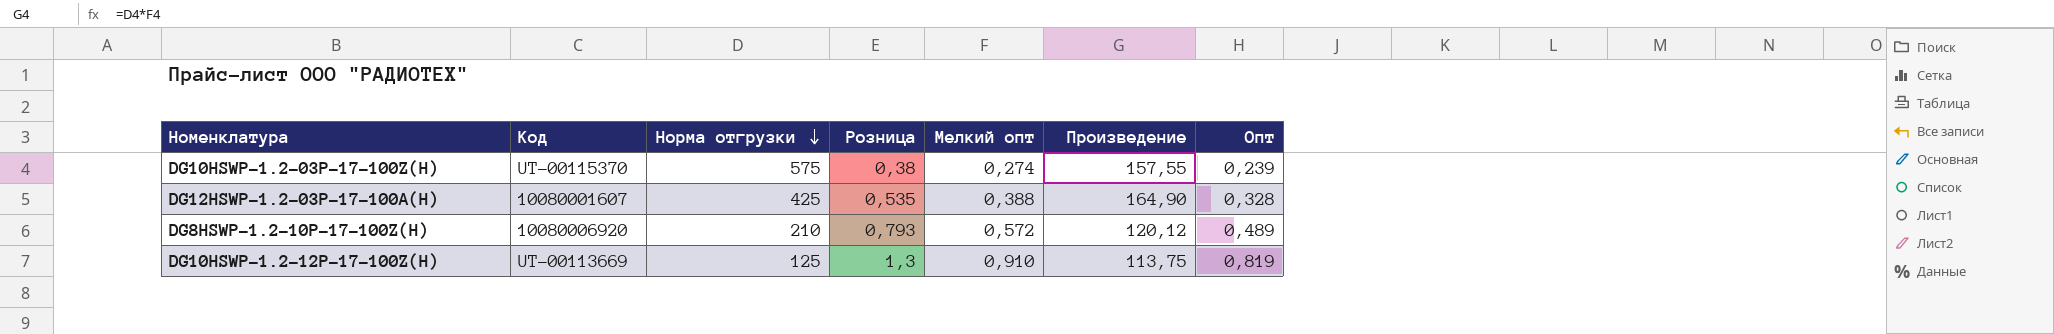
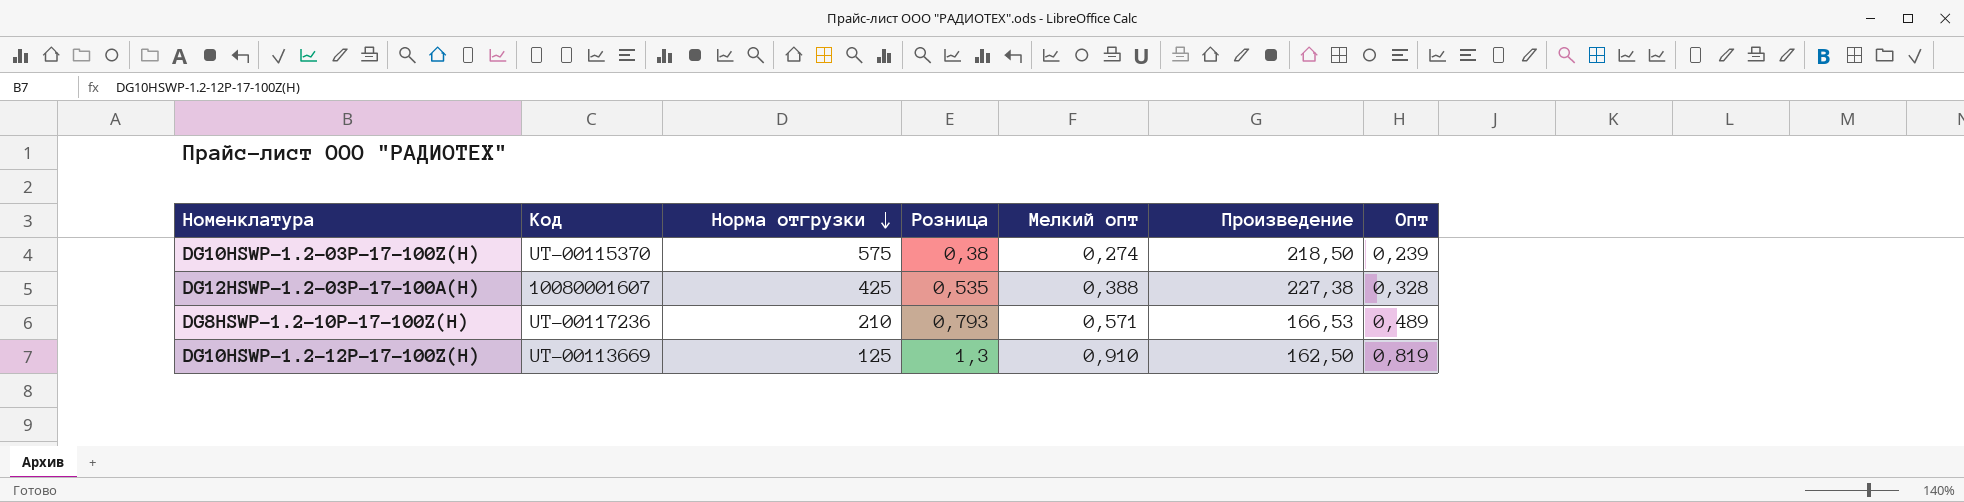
column Произведение | formula: [Норма отгрузки] * [Мелкий опт] -> [Норма отгрузки] * [Розница]
DG8HSWP-1.2-10P-17-100Z(H) | Код: 10080006920 -> UT-00117236
DG8HSWP-1.2-10P-17-100Z(H) | Мелкий опт: 0,572 -> 0,571

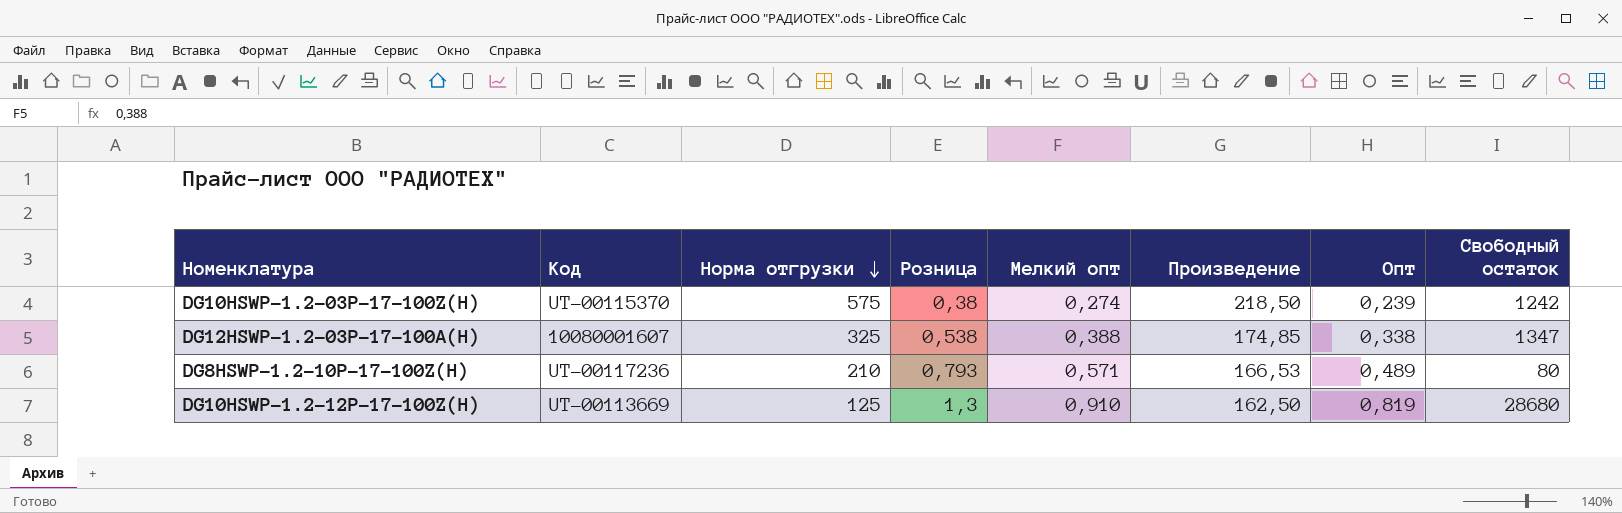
column Свободный остаток | position: none -> 8
DG12HSWP-1.2-03P-17-100A(H) | Норма отгрузки: 425 -> 325
DG12HSWP-1.2-03P-17-100A(H) | Розница: 0,535 -> 0,538
DG12HSWP-1.2-03P-17-100A(H) | Произведение: 227,38 -> 174,85
DG12HSWP-1.2-03P-17-100A(H) | Опт: 0,328 -> 0,338

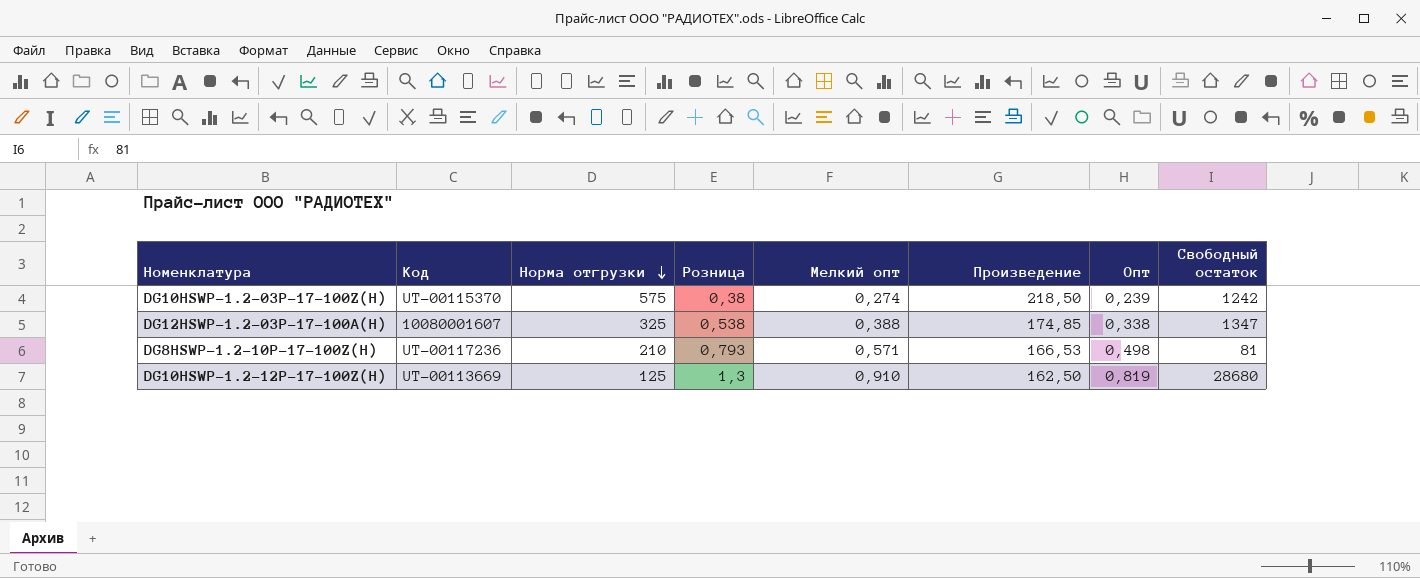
DG8HSWP-1.2-10P-17-100Z(H) | Опт: 0,489 -> 0,498
DG8HSWP-1.2-10P-17-100Z(H) | Свободный остаток: 80 -> 81

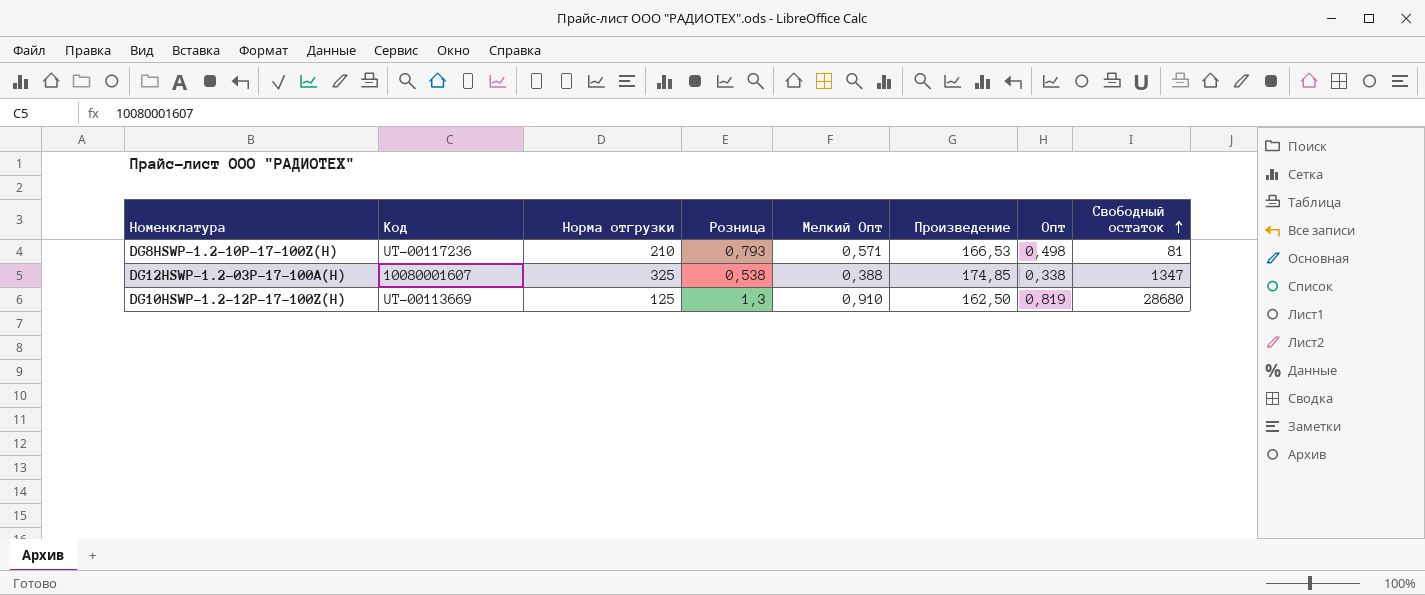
row order: Норма отгрузки descending -> Свободный остаток ascending
column name: Мелкий опт -> Мелкий Опт
row DG10HSWP-1.2-03P-17-100Z(H): UT-00115370 | 575 | 0,38 | 0,274 | 218,50 | 0,239 | 1242 -> none

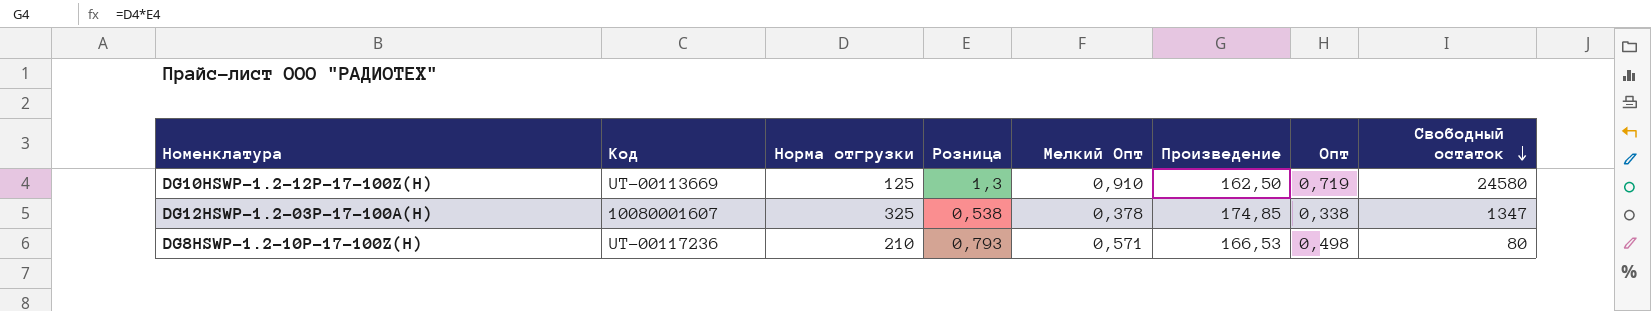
row order: Свободный остаток ascending -> Свободный остаток descending
DG10HSWP-1.2-12P-17-100Z(H) | Опт: 0,819 -> 0,719
DG10HSWP-1.2-12P-17-100Z(H) | Свободный остаток: 28680 -> 24580
DG12HSWP-1.2-03P-17-100A(H) | Мелкий Опт: 0,388 -> 0,378
DG8HSWP-1.2-10P-17-100Z(H) | Свободный остаток: 81 -> 80

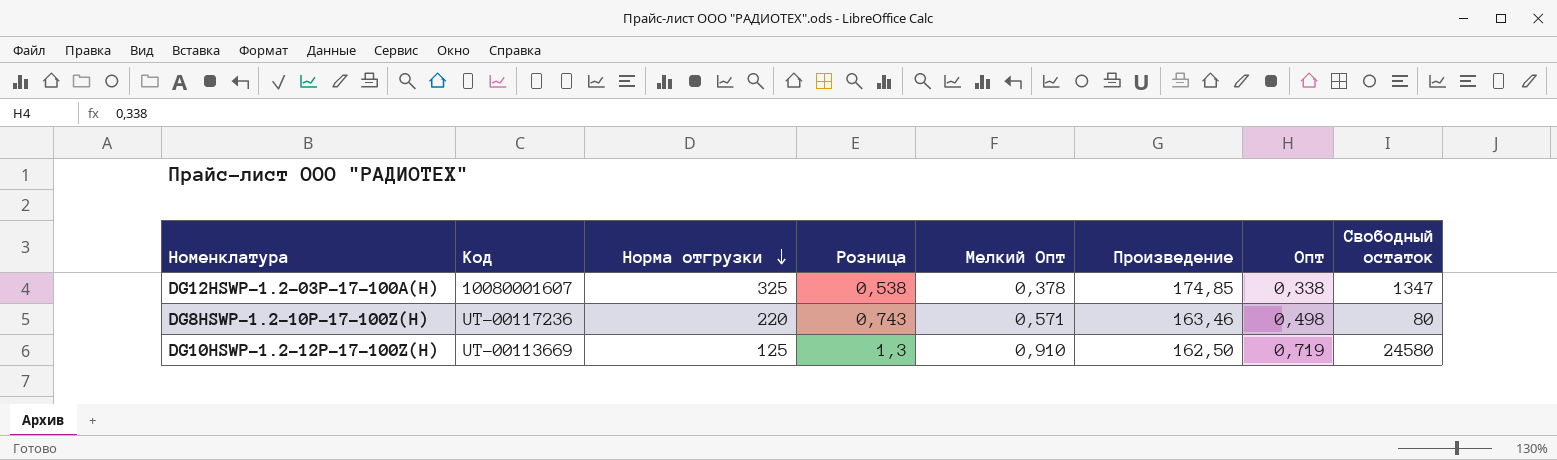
row order: Свободный остаток descending -> Норма отгрузки descending
DG8HSWP-1.2-10P-17-100Z(H) | Норма отгрузки: 210 -> 220
DG8HSWP-1.2-10P-17-100Z(H) | Розница: 0,793 -> 0,743
DG8HSWP-1.2-10P-17-100Z(H) | Произведение: 166,53 -> 163,46

